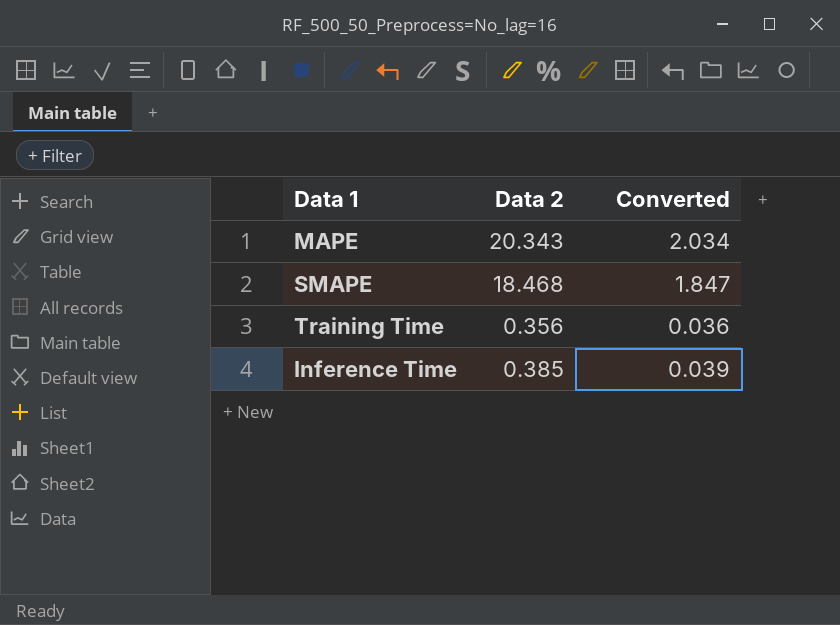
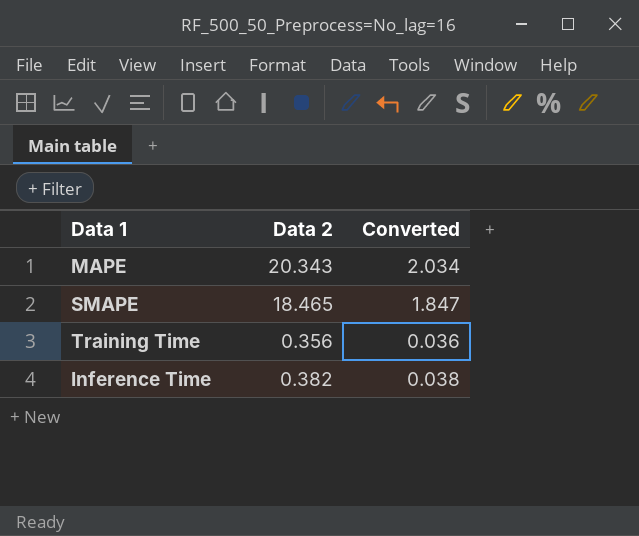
SMAPE | Data 2: 18.468 -> 18.465
Inference Time | Data 2: 0.385 -> 0.382
Inference Time | Converted: 0.039 -> 0.038

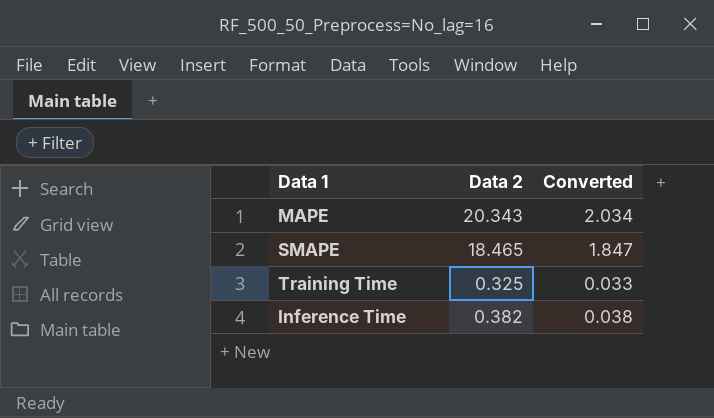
Training Time | Data 2: 0.356 -> 0.325
Training Time | Converted: 0.036 -> 0.033

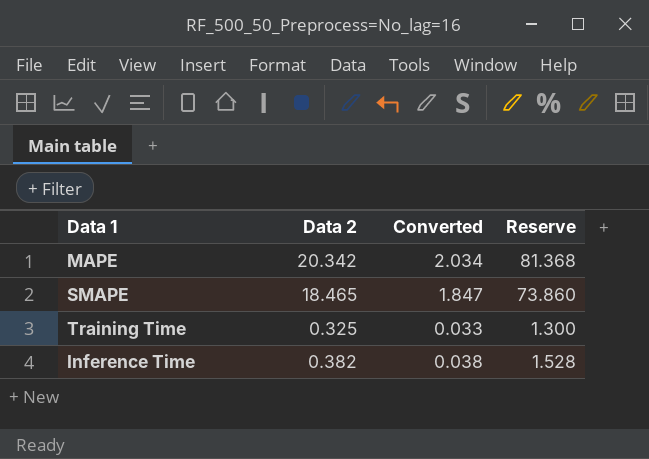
column Reserve | formula: none -> [Data 2] * 4
MAPE | Data 2: 20.343 -> 20.342

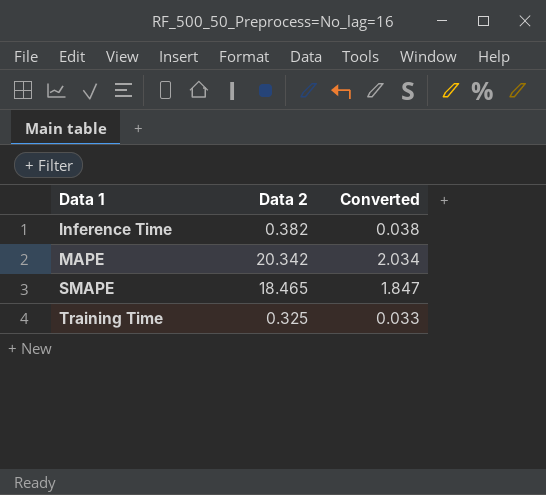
row order: none -> Data 1 ascending
column Reserve | formula: [Data 2] * 4 -> none

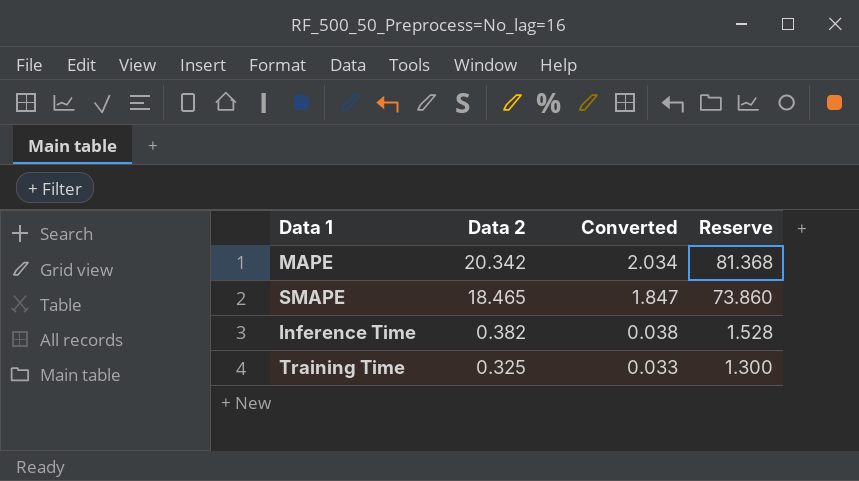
row order: Data 1 ascending -> Data 2 descending
column Reserve | formula: none -> [Data 2] * 4

